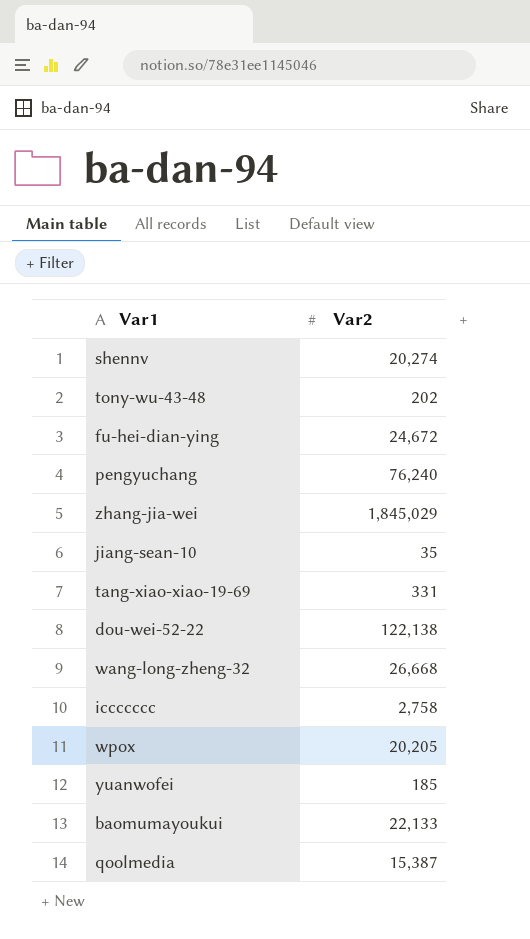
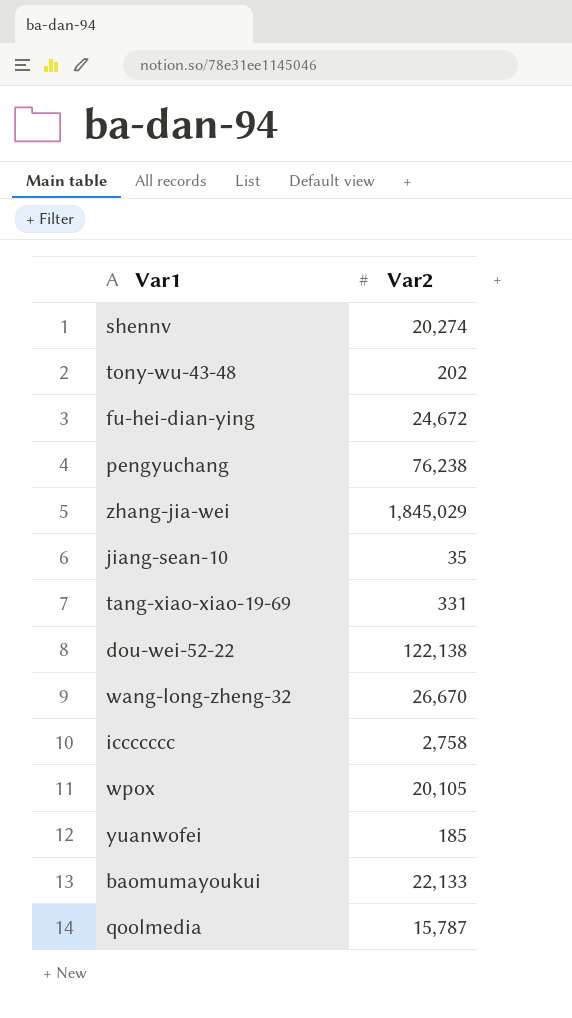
pengyuchang | Var2: 76,240 -> 76,238
wang-long-zheng-32 | Var2: 26,668 -> 26,670
wpox | Var2: 20,205 -> 20,105
qoolmedia | Var2: 15,387 -> 15,787

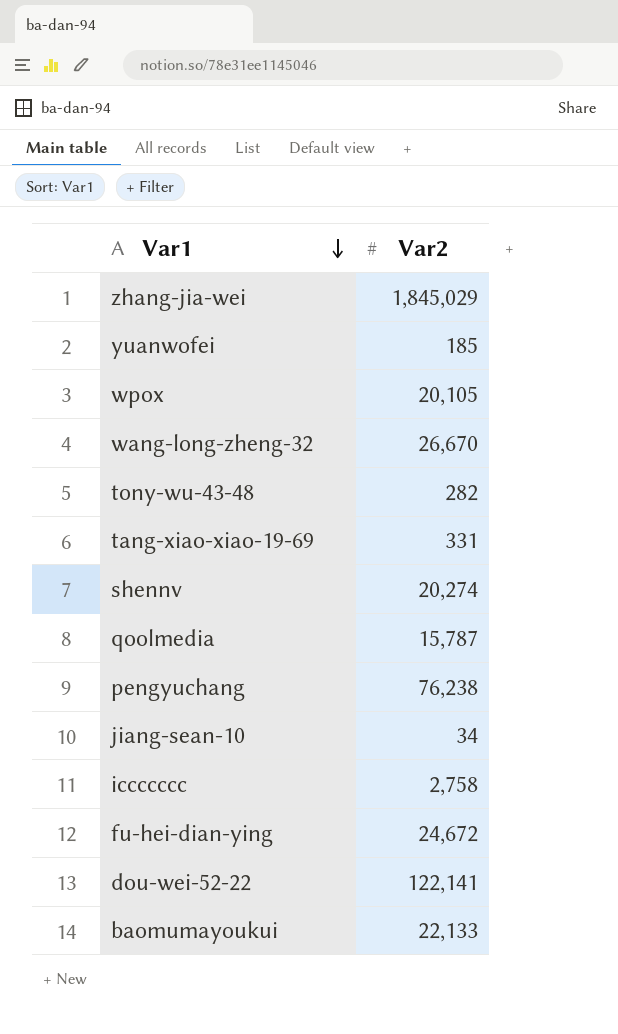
row order: none -> Var1 descending
tony-wu-43-48 | Var2: 202 -> 282
jiang-sean-10 | Var2: 35 -> 34
dou-wei-52-22 | Var2: 122,138 -> 122,141

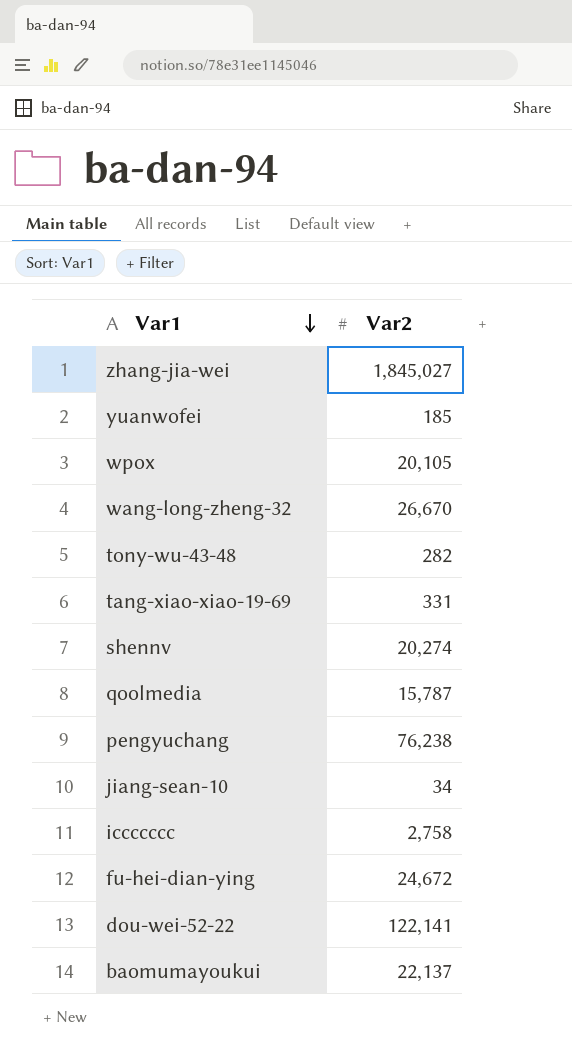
zhang-jia-wei | Var2: 1,845,029 -> 1,845,027
baomumayoukui | Var2: 22,133 -> 22,137

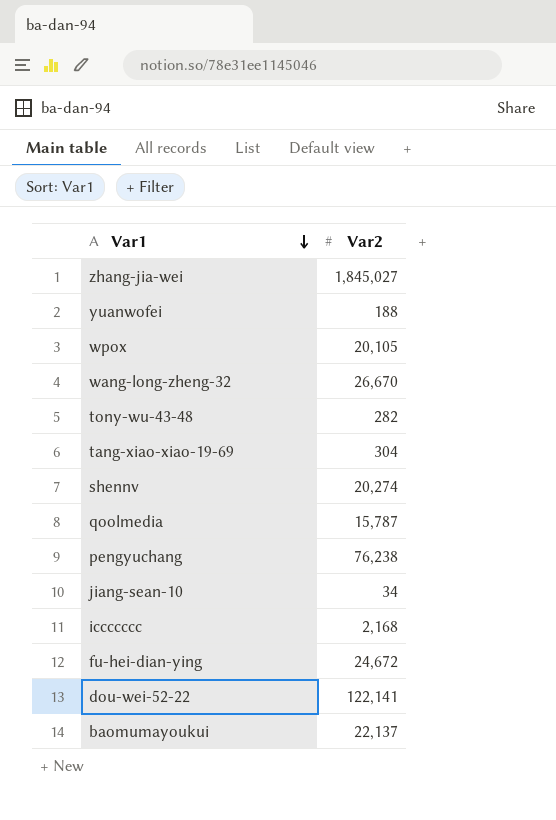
yuanwofei | Var2: 185 -> 188
tang-xiao-xiao-19-69 | Var2: 331 -> 304
iccccccc | Var2: 2,758 -> 2,168

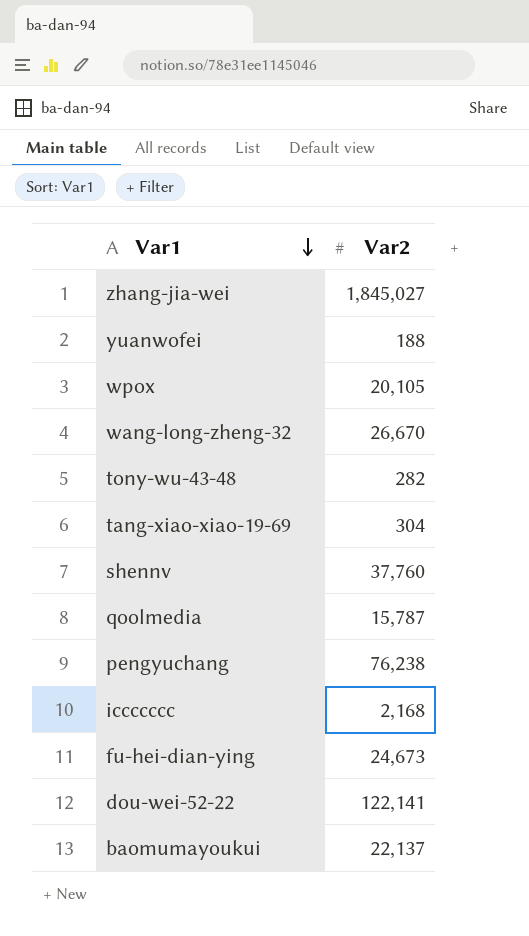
row jiang-sean-10: 34 -> none
shennv | Var2: 20,274 -> 37,760
fu-hei-dian-ying | Var2: 24,672 -> 24,673

